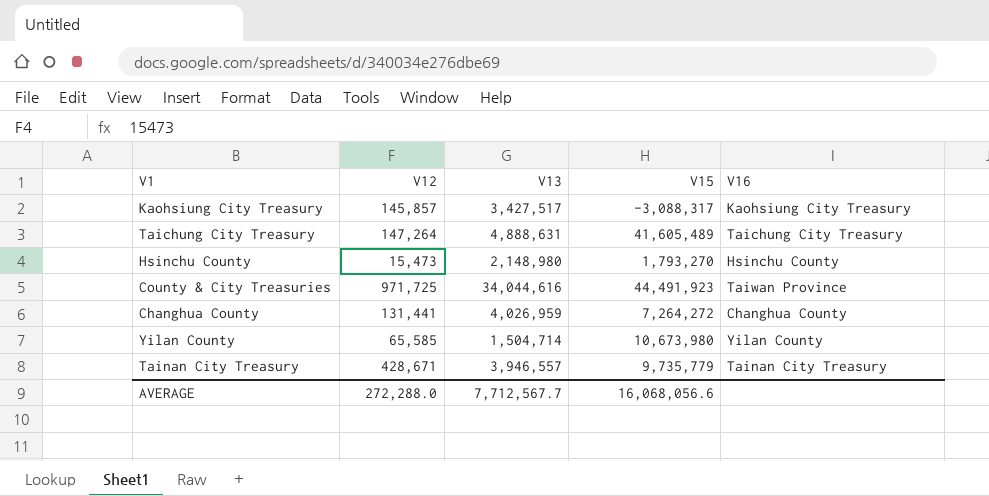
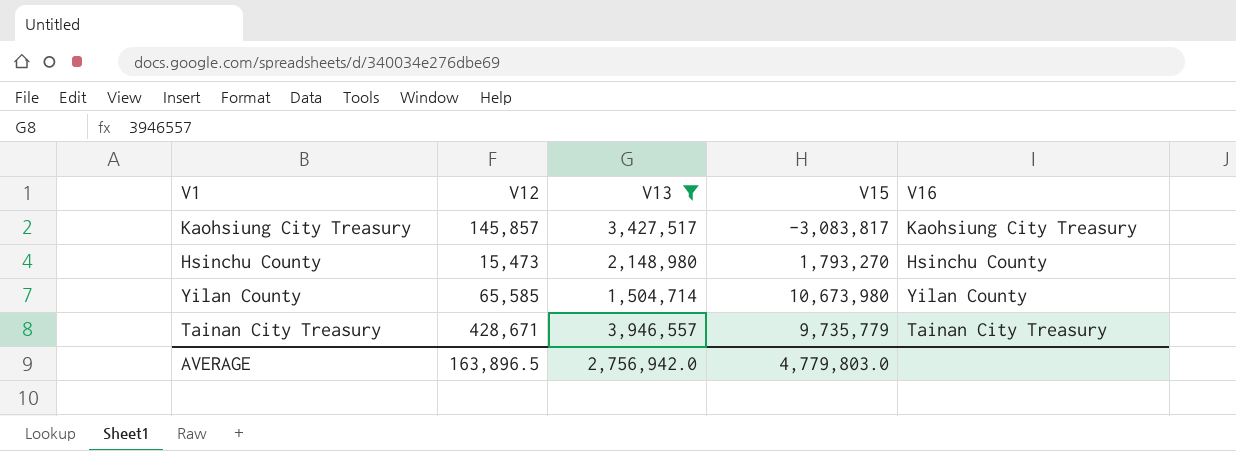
filter: none -> V13 <= 3,946,557
Kaohsiung City Treasury | V15: -3,088,317 -> -3,083,817
AVERAGE | V12: 272,288.0 -> 163,896.5
AVERAGE | V13: 7,712,567.7 -> 2,756,942.0
AVERAGE | V15: 16,068,056.6 -> 4,779,803.0

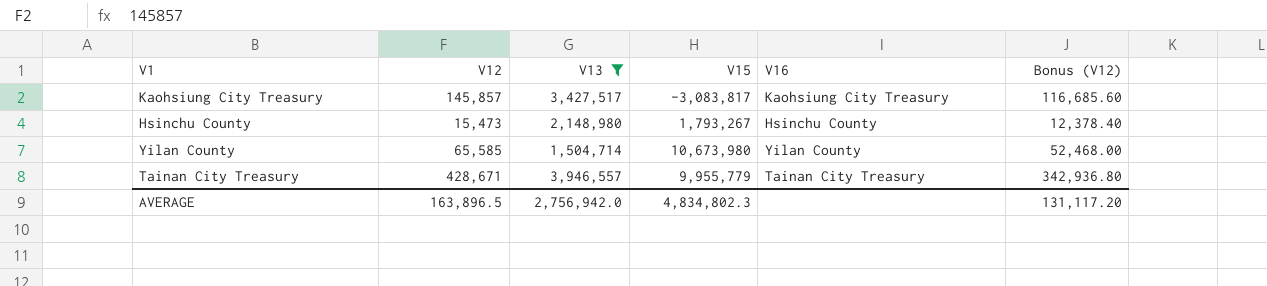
column Bonus (V12) | formula: none -> [V12] * 0.8
Hsinchu County | V15: 1,793,270 -> 1,793,267
Tainan City Treasury | V15: 9,735,779 -> 9,955,779
AVERAGE | V15: 4,779,803.0 -> 4,834,802.3

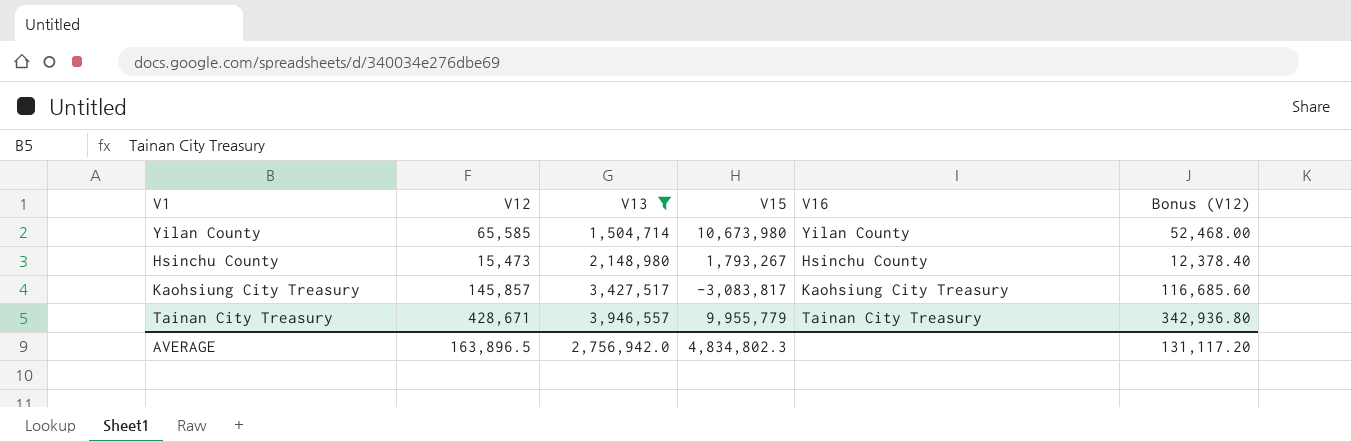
row order: none -> V13 ascending

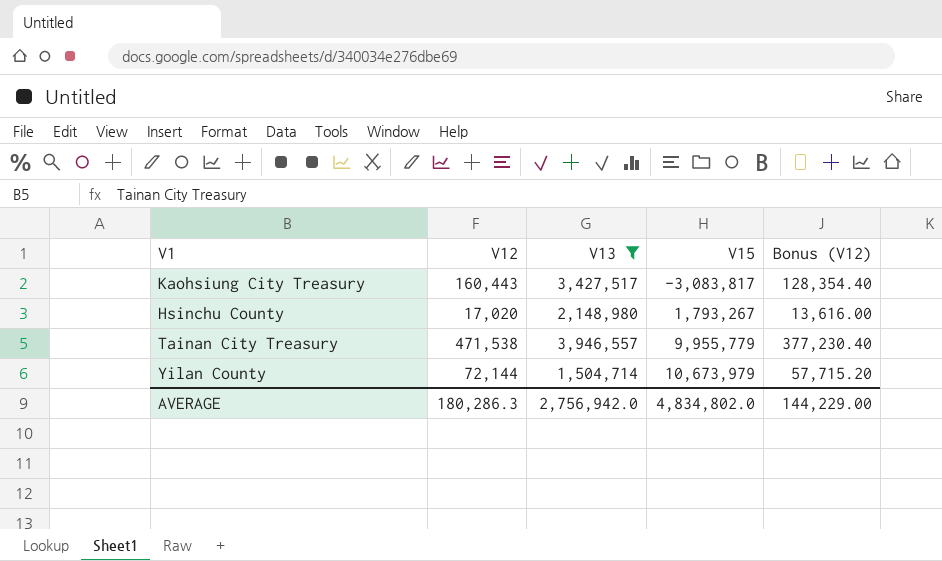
row order: V13 ascending -> V15 ascending
column V16 | position: 5 -> none
Kaohsiung City Treasury | V12: 145,857 -> 160,443
Kaohsiung City Treasury | Bonus (V12): 116,685.60 -> 128,354.40
Hsinchu County | V12: 15,473 -> 17,020
Hsinchu County | Bonus (V12): 12,378.40 -> 13,616.00
Tainan City Treasury | V12: 428,671 -> 471,538
Tainan City Treasury | Bonus (V12): 342,936.80 -> 377,230.40
Yilan County | V12: 65,585 -> 72,144
Yilan County | V15: 10,673,980 -> 10,673,979
Yilan County | Bonus (V12): 52,468.00 -> 57,715.20
AVERAGE | V12: 163,896.5 -> 180,286.3
AVERAGE | V15: 4,834,802.3 -> 4,834,802.0
AVERAGE | Bonus (V12): 131,117.20 -> 144,229.00

